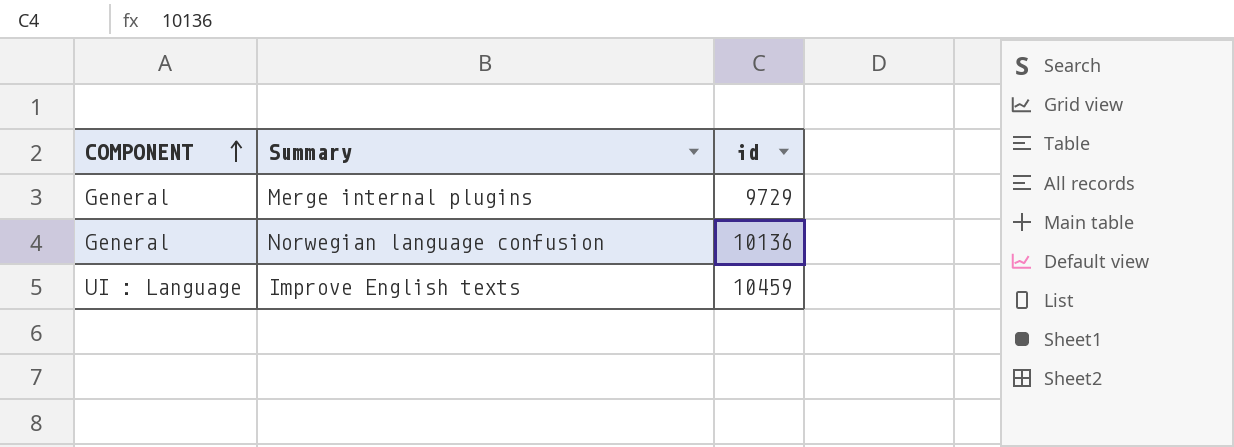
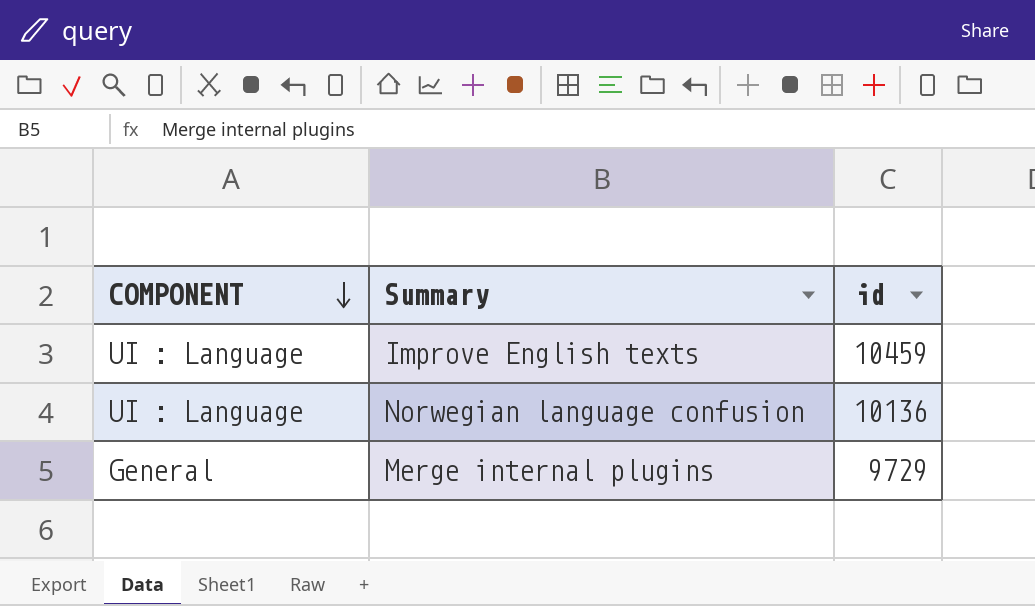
row order: COMPONENT ascending -> COMPONENT descending
Norwegian language confusion | COMPONENT: General -> UI : Language

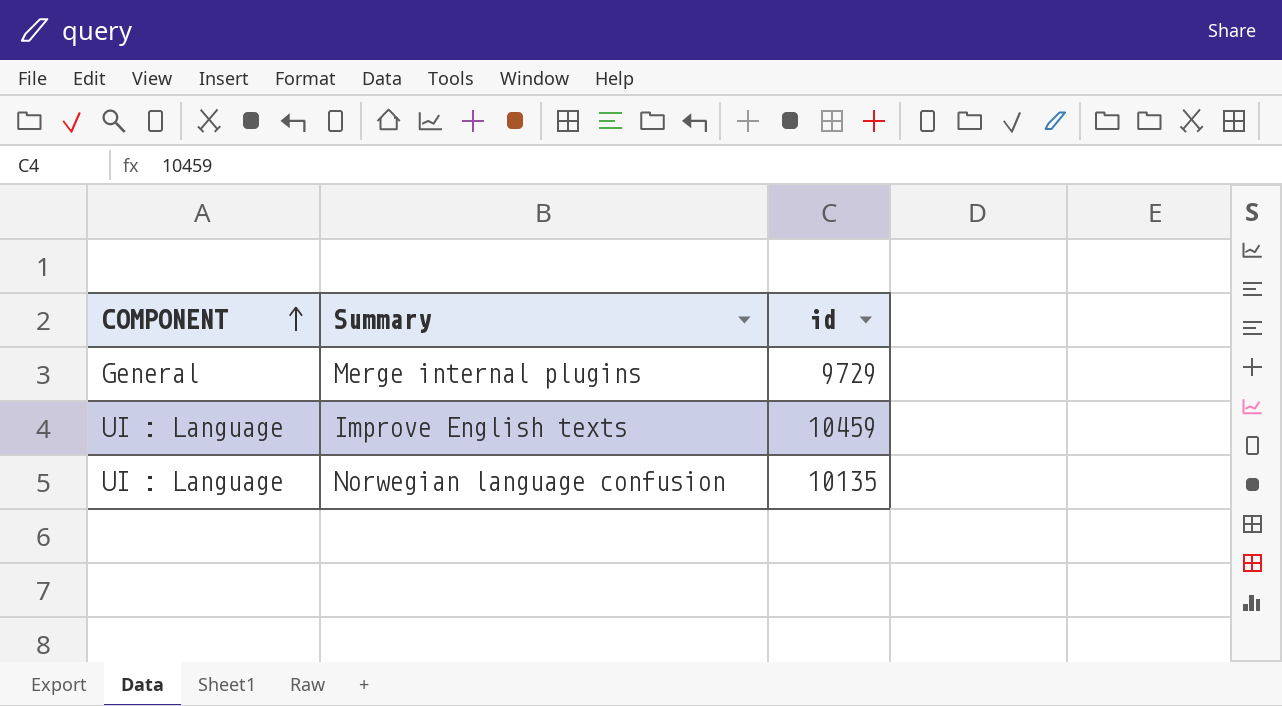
row order: COMPONENT descending -> COMPONENT ascending
Norwegian language confusion | id: 10136 -> 10135

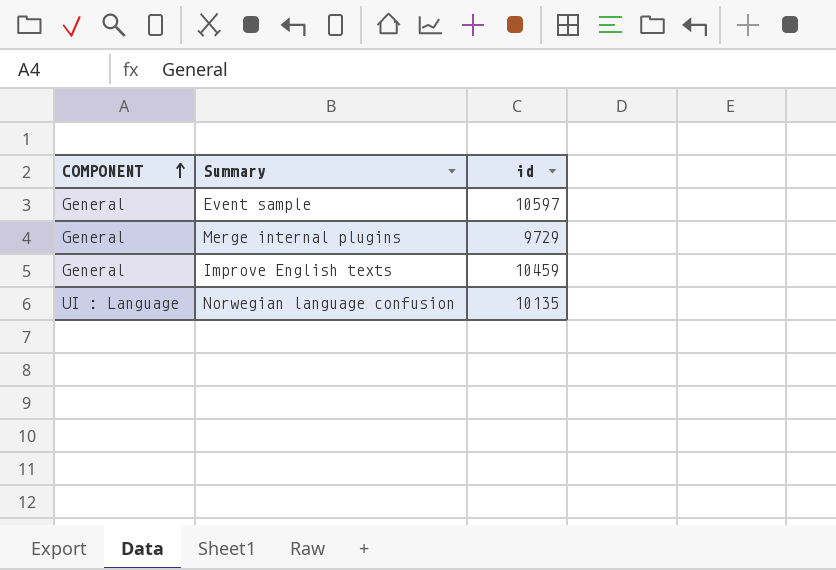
row Event sample: none -> General | 10597
Improve English texts | COMPONENT: UI : Language -> General

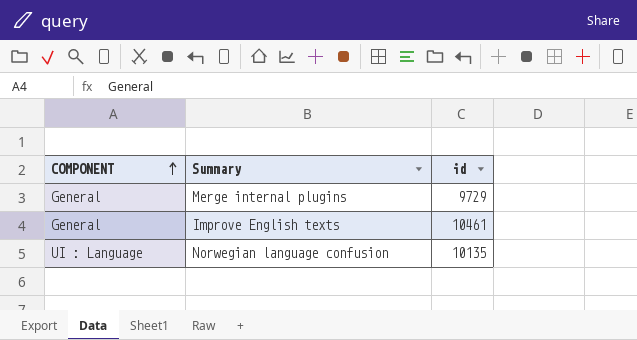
row Event sample: General | 10597 -> none
Improve English texts | id: 10459 -> 10461

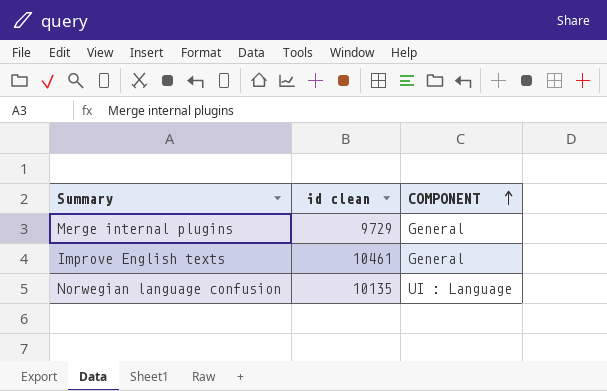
column name: id -> id clean
column COMPONENT | position: 1 -> 3

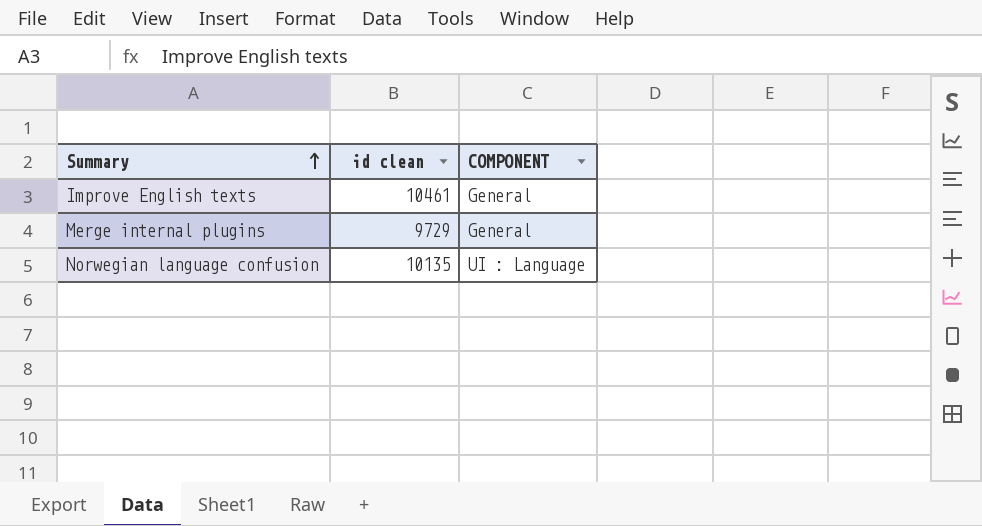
row order: COMPONENT ascending -> Summary ascending

